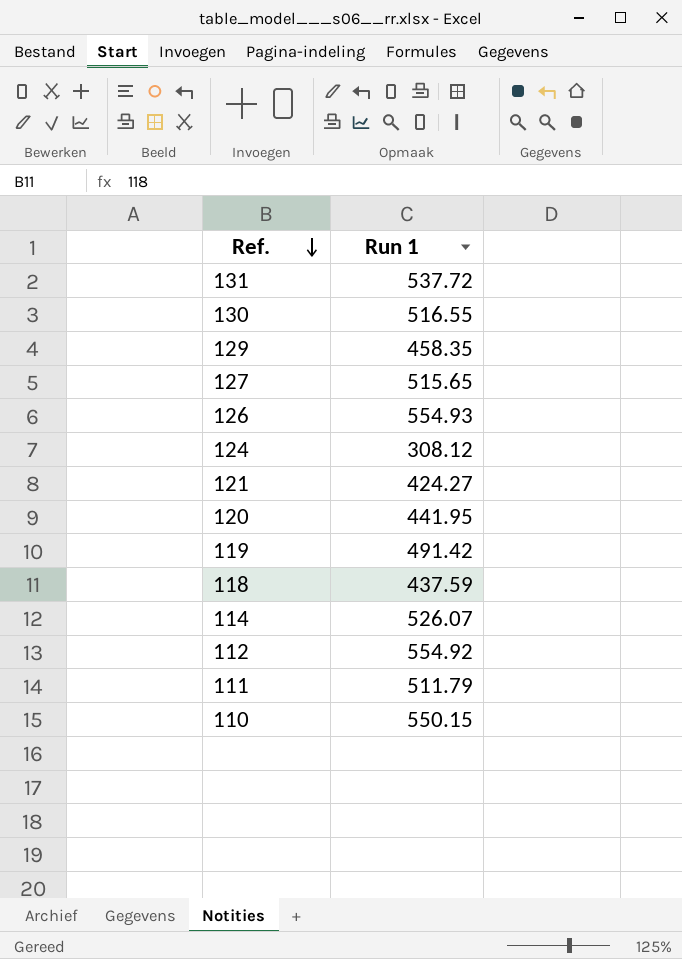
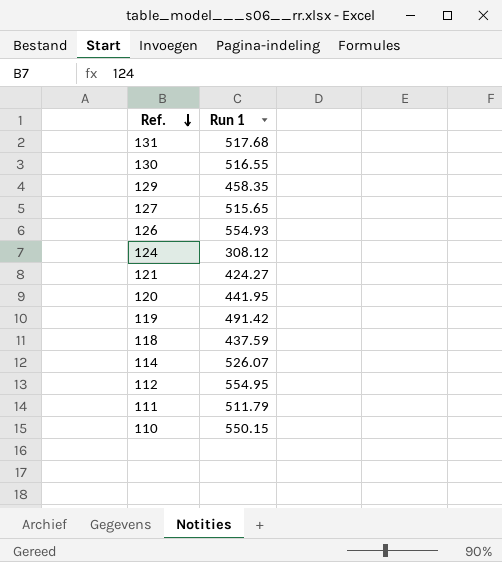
131 | Run 1: 537.72 -> 517.68
112 | Run 1: 554.92 -> 554.95

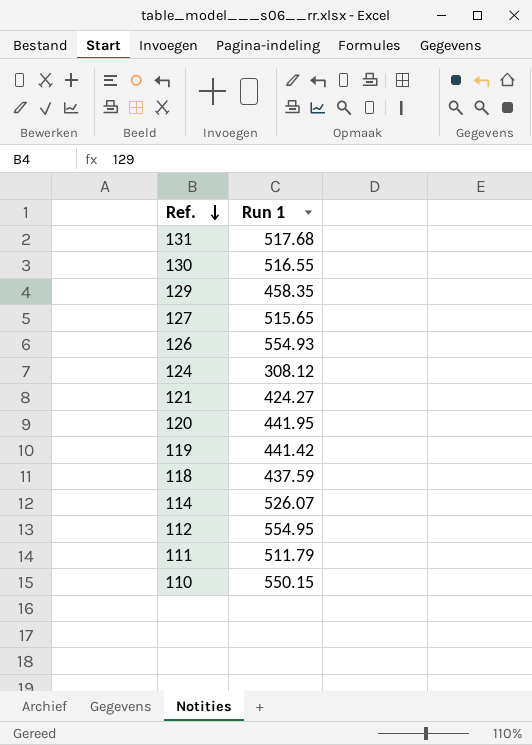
119 | Run 1: 491.42 -> 441.42

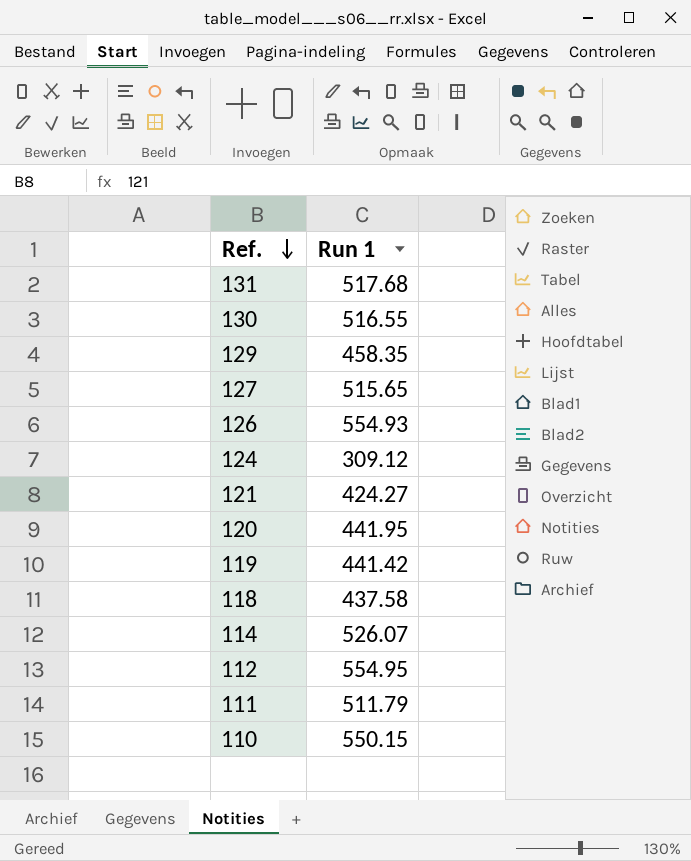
124 | Run 1: 308.12 -> 309.12
118 | Run 1: 437.59 -> 437.58

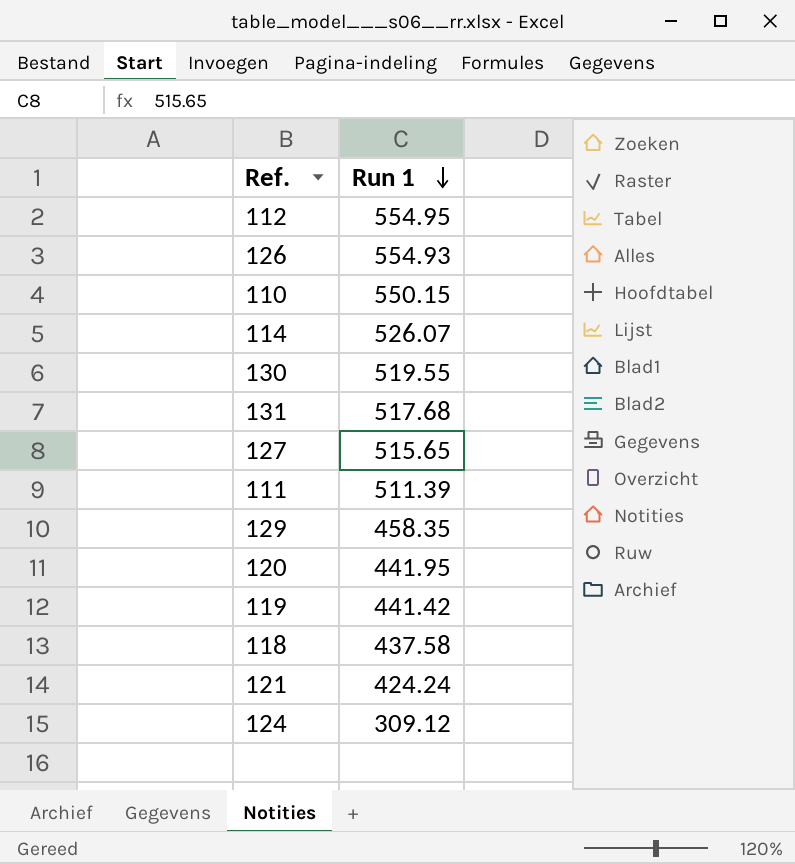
row order: Ref. descending -> Run 1 descending
130 | Run 1: 516.55 -> 519.55
111 | Run 1: 511.79 -> 511.39
121 | Run 1: 424.27 -> 424.24

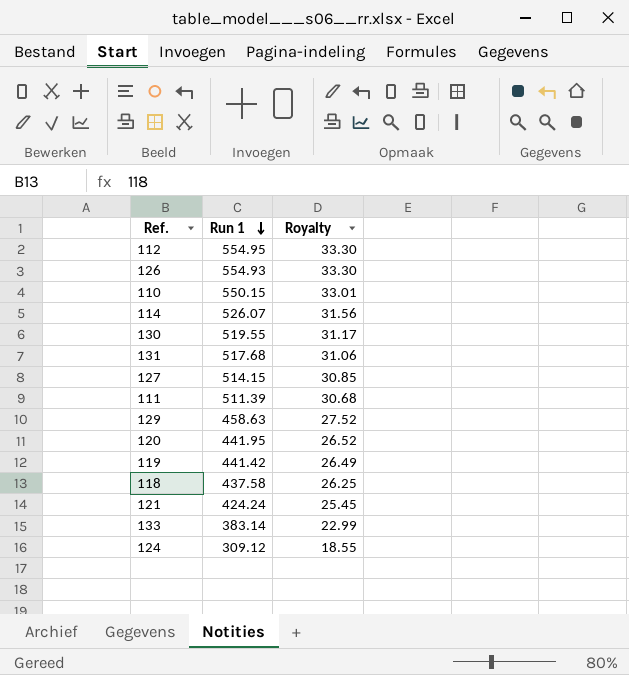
column Royalty | formula: none -> [Run 1] * 0.06
127 | Run 1: 515.65 -> 514.15
129 | Run 1: 458.35 -> 458.63
row 133: none -> 383.14 | 22.99

